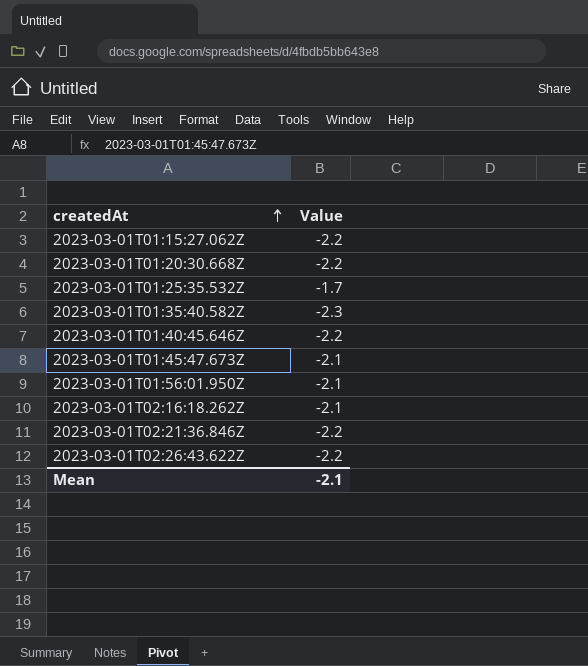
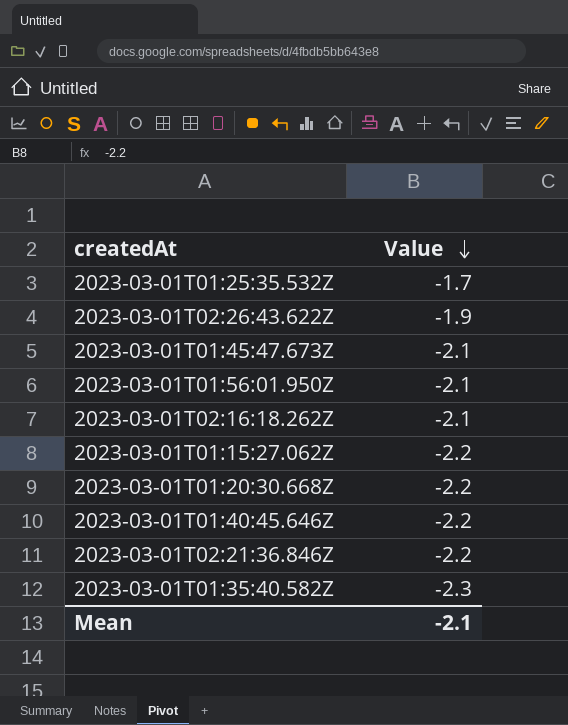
row order: createdAt ascending -> Value descending
2023-03-01T02:26:43.622Z | Value: -2.2 -> -1.9

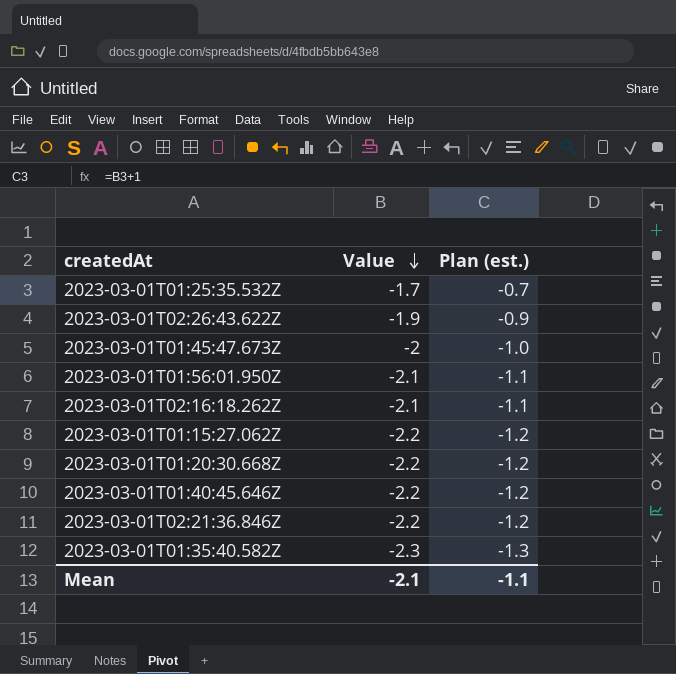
column Plan (est.) | formula: none -> [Value] + 1
2023-03-01T01:45:47.673Z | Value: -2.1 -> -2

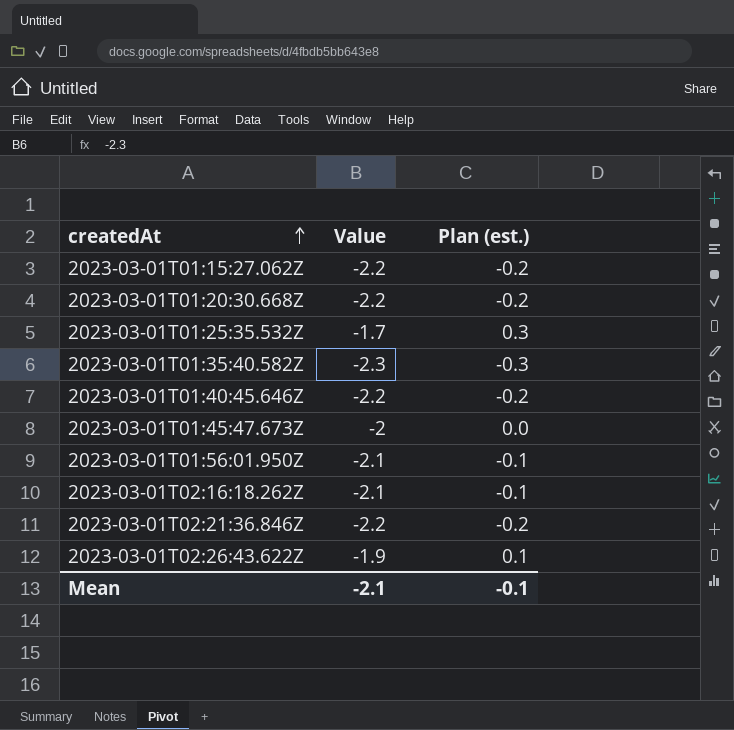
row order: Value descending -> createdAt ascending
column Plan (est.) | formula: [Value] + 1 -> [Value] + 2
Mean | Plan (est.): -1.1 -> -0.1

